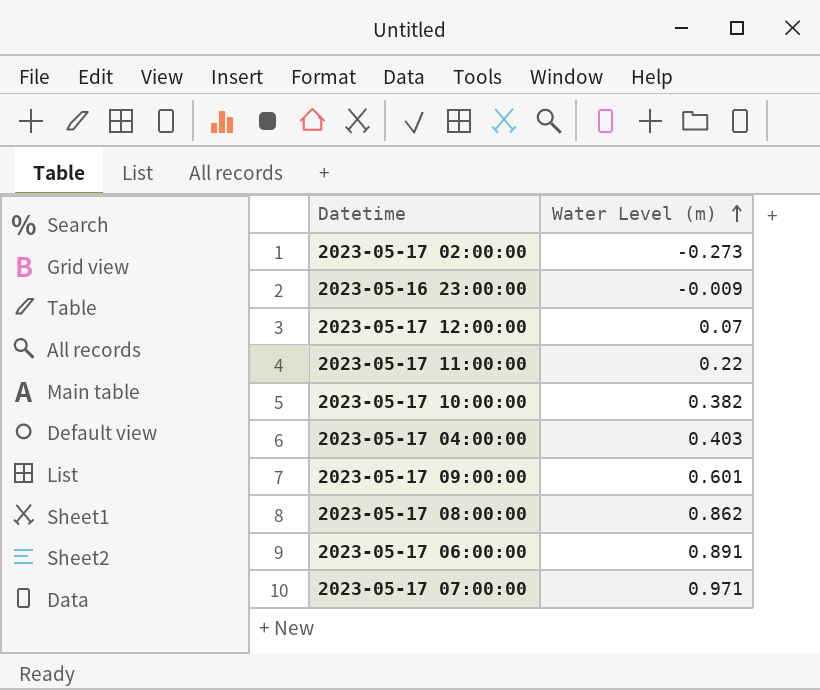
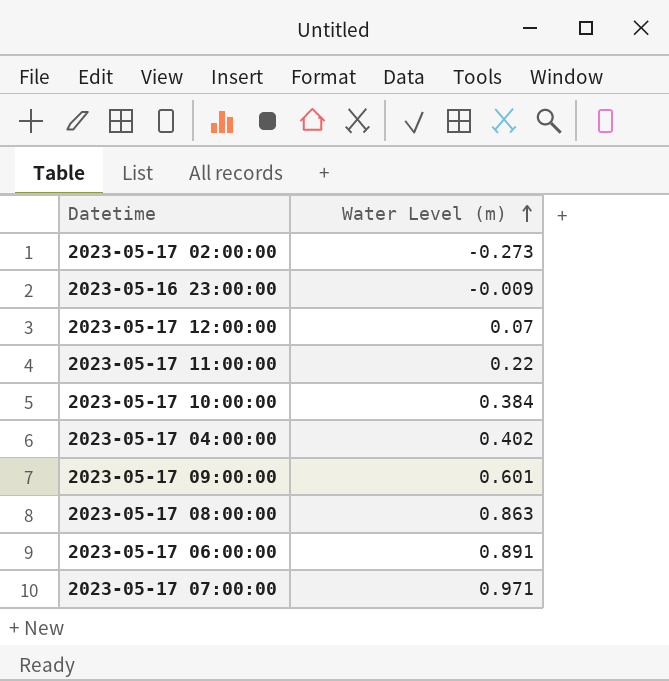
2023-05-17 10:00:00 | Water Level (m): 0.382 -> 0.384
2023-05-17 04:00:00 | Water Level (m): 0.403 -> 0.402
2023-05-17 08:00:00 | Water Level (m): 0.862 -> 0.863

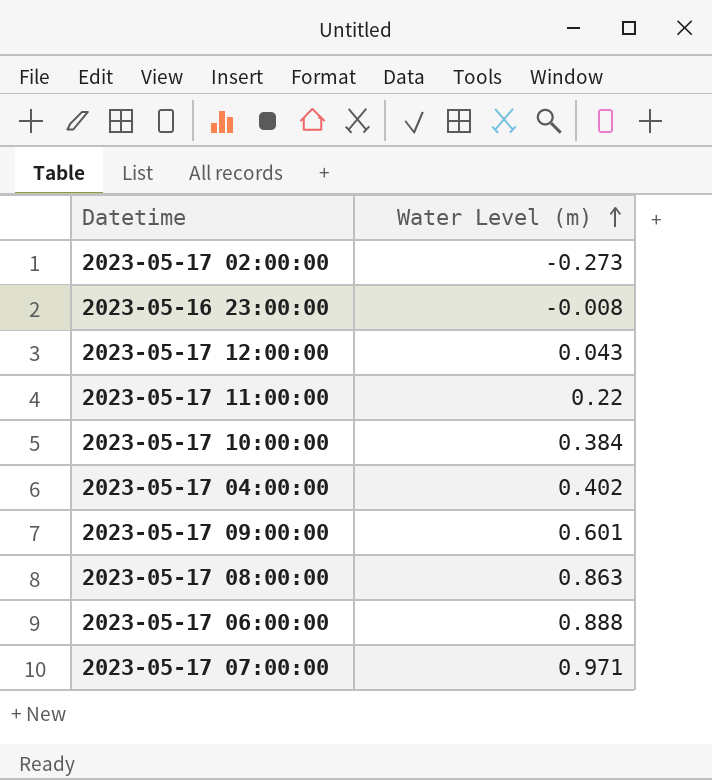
2023-05-16 23:00:00 | Water Level (m): -0.009 -> -0.008
2023-05-17 12:00:00 | Water Level (m): 0.07 -> 0.043
2023-05-17 06:00:00 | Water Level (m): 0.891 -> 0.888

